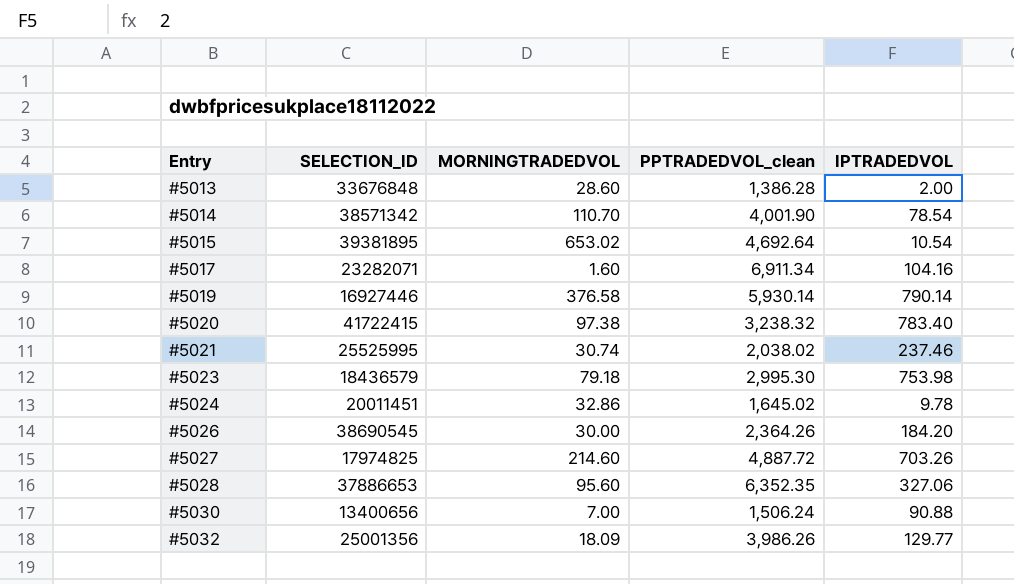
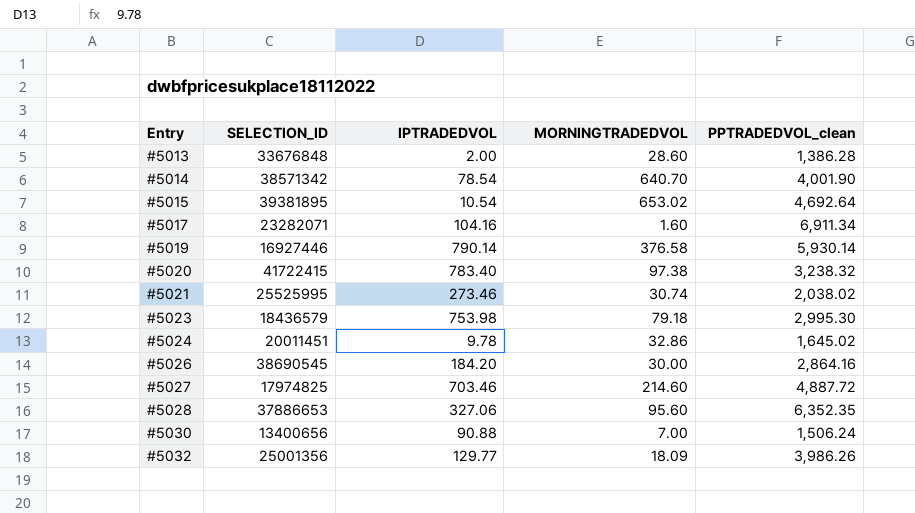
column IPTRADEDVOL | position: 5 -> 3
#5014 | MORNINGTRADEDVOL: 110.70 -> 640.70
#5021 | IPTRADEDVOL: 237.46 -> 273.46
#5026 | PPTRADEDVOL_clean: 2,364.26 -> 2,864.16
#5027 | IPTRADEDVOL: 703.26 -> 703.46

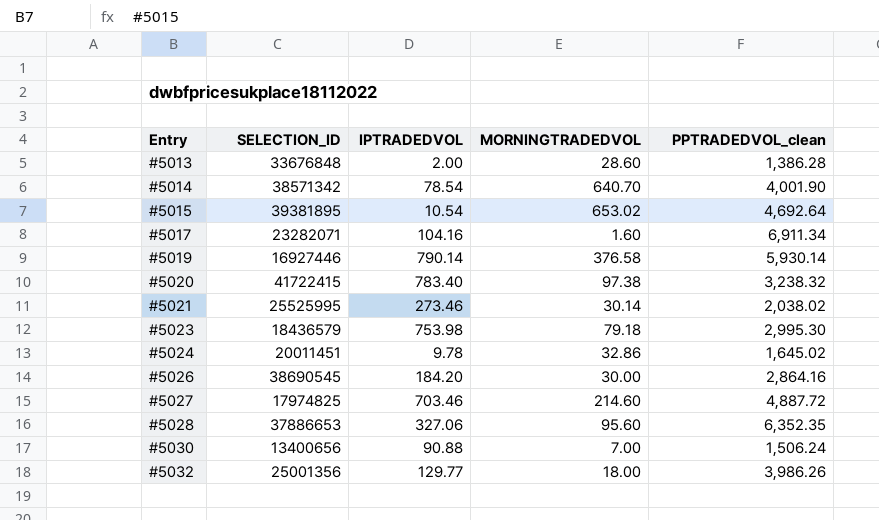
#5021 | MORNINGTRADEDVOL: 30.74 -> 30.14
#5032 | MORNINGTRADEDVOL: 18.09 -> 18.00

